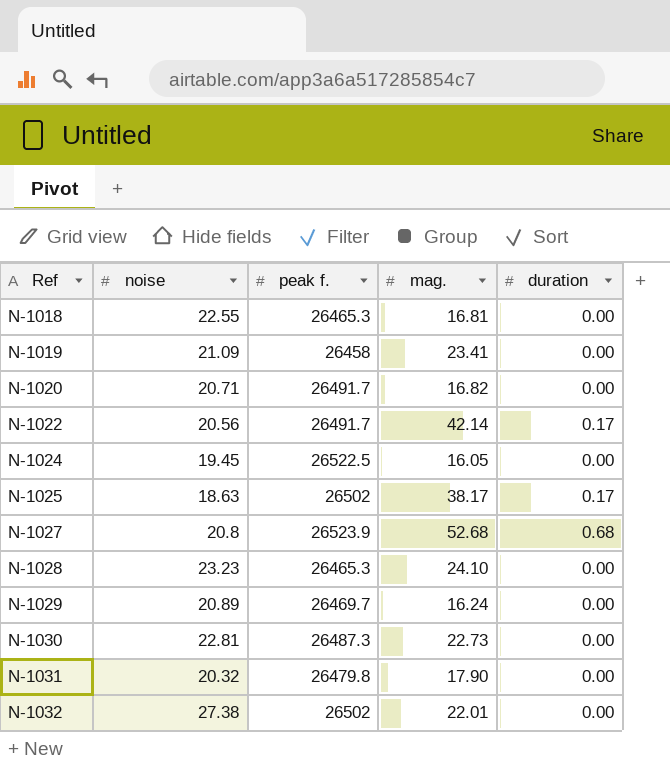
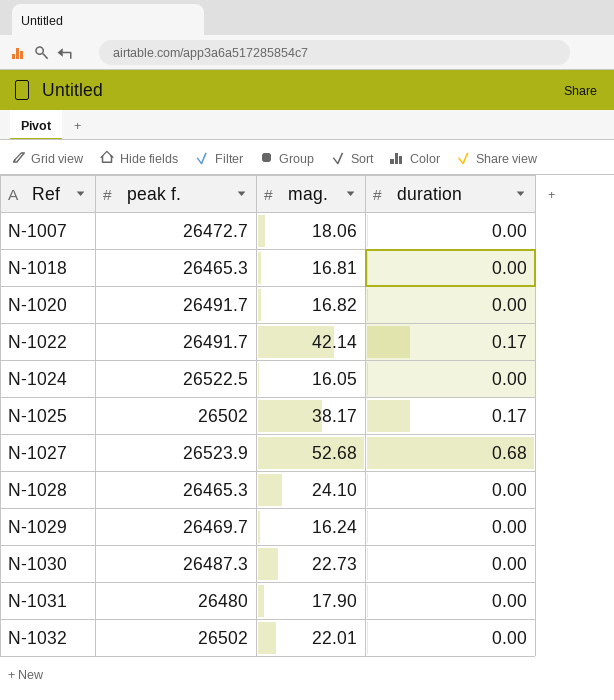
column noise | position: 2 -> none
row N-1019: 21.09 | 26458 | 23.41 | 0.00 -> none
row N-1007: none -> 26472.7 | 18.06 | 0.00
N-1031 | peak f.: 26479.8 -> 26480

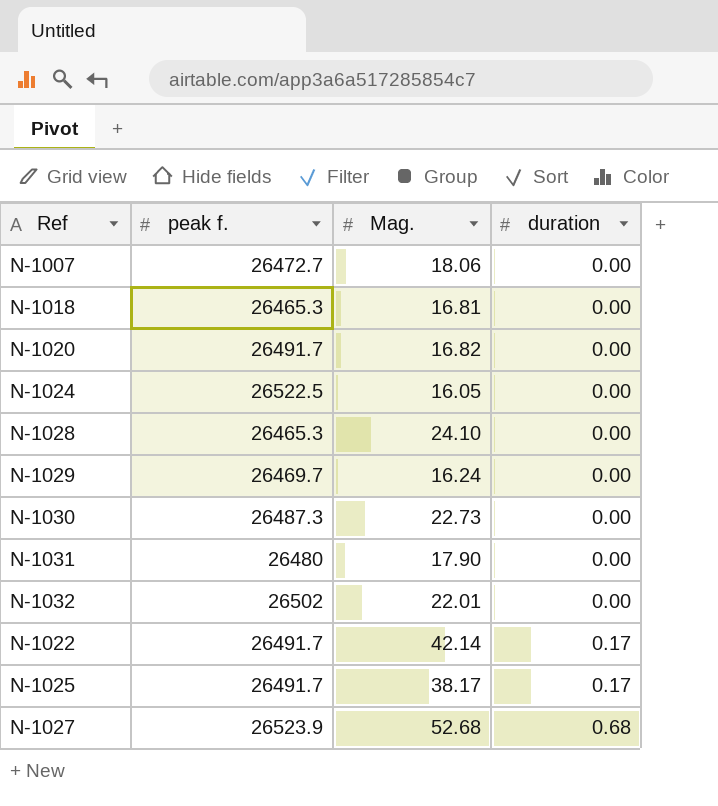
row order: Ref ascending -> duration ascending
column name: mag. -> Mag.
N-1025 | peak f.: 26502 -> 26491.7

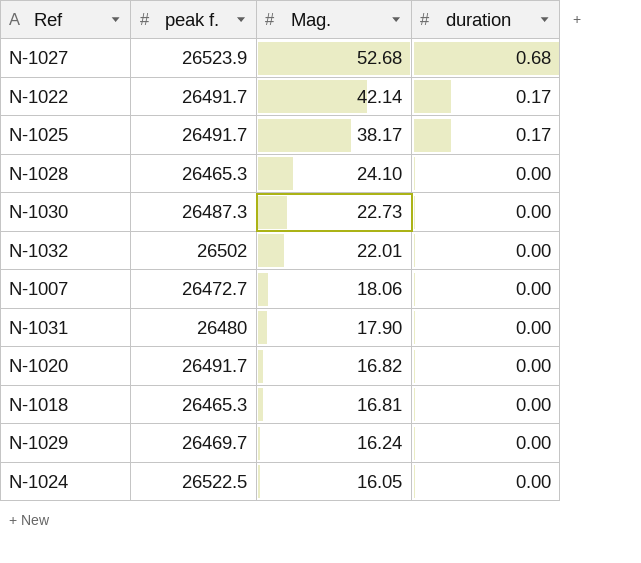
row order: duration ascending -> Mag. descending

